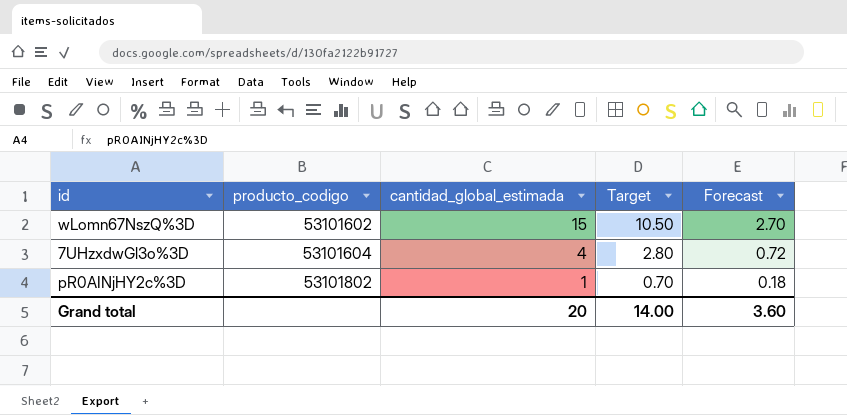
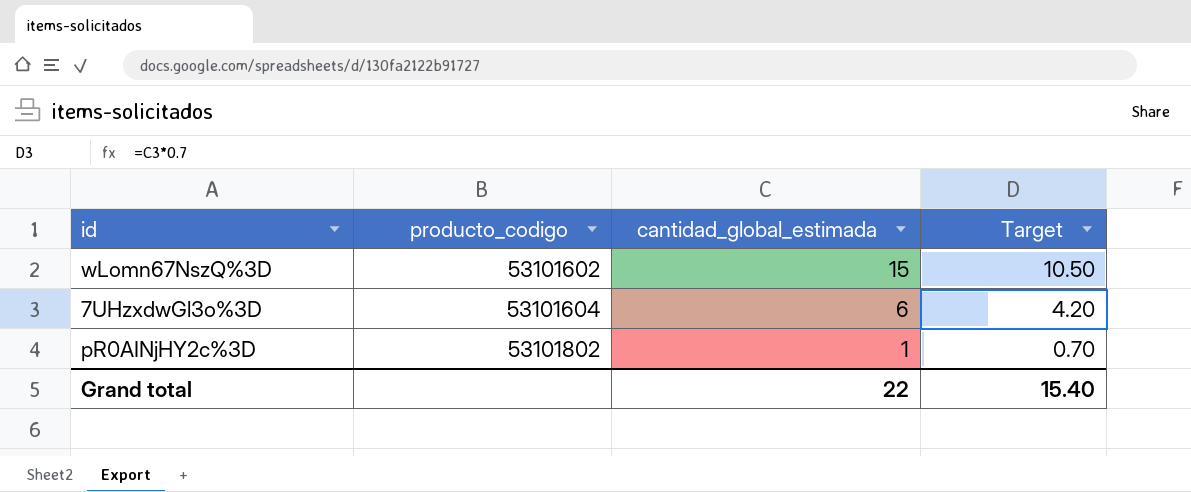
column Forecast | formula: [cantidad_global_estimada] * 0.18 -> none
7UHzxdwGl3o%3D | cantidad_global_estimada: 4 -> 6
7UHzxdwGl3o%3D | Target: 2.80 -> 4.20
Grand total | cantidad_global_estimada: 20 -> 22
Grand total | Target: 14.00 -> 15.40

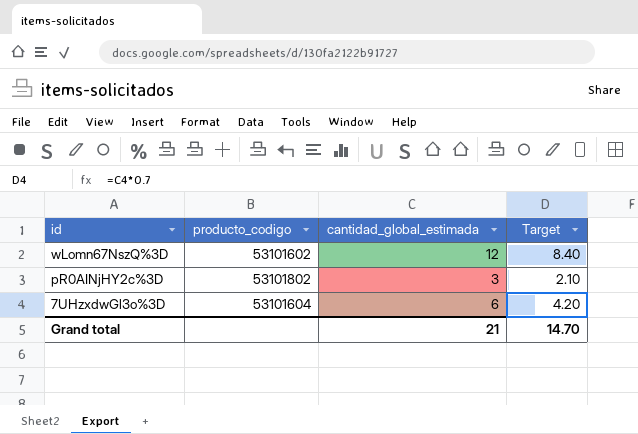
row order: producto_codigo ascending -> id descending
wLomn67NszQ%3D | cantidad_global_estimada: 15 -> 12
wLomn67NszQ%3D | Target: 10.50 -> 8.40
pR0AINjHY2c%3D | cantidad_global_estimada: 1 -> 3
pR0AINjHY2c%3D | Target: 0.70 -> 2.10
Grand total | cantidad_global_estimada: 22 -> 21
Grand total | Target: 15.40 -> 14.70

